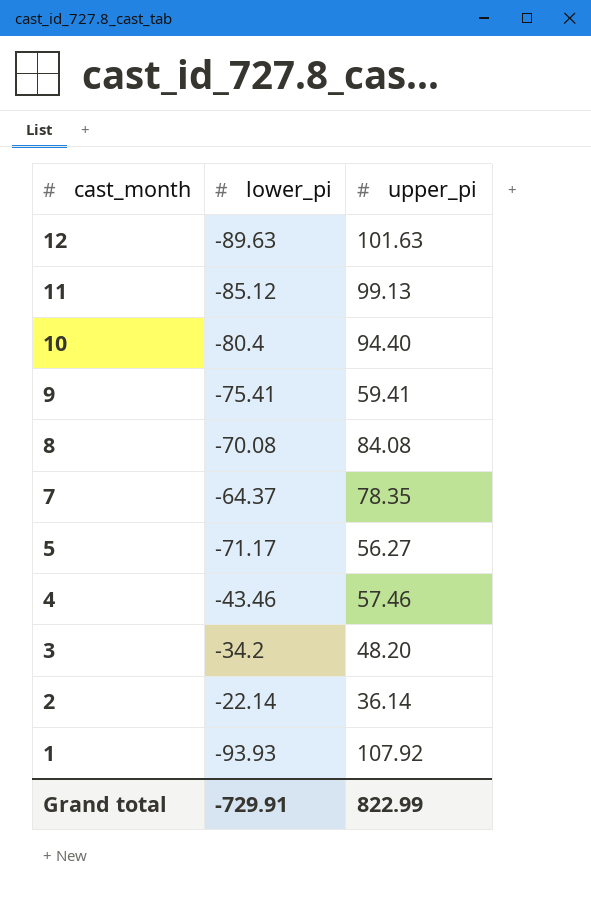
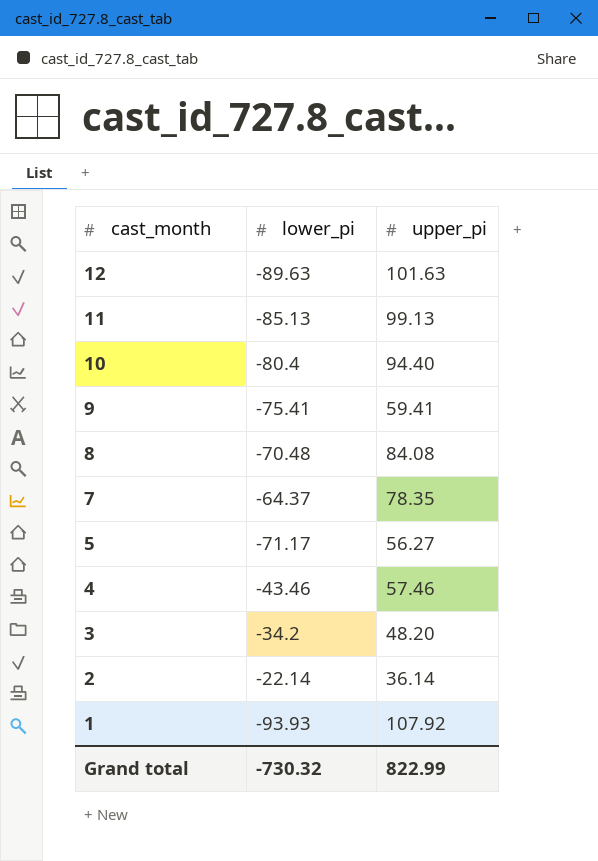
11 | lower_pi: -85.12 -> -85.13
8 | lower_pi: -70.08 -> -70.48
Grand total | lower_pi: -729.91 -> -730.32

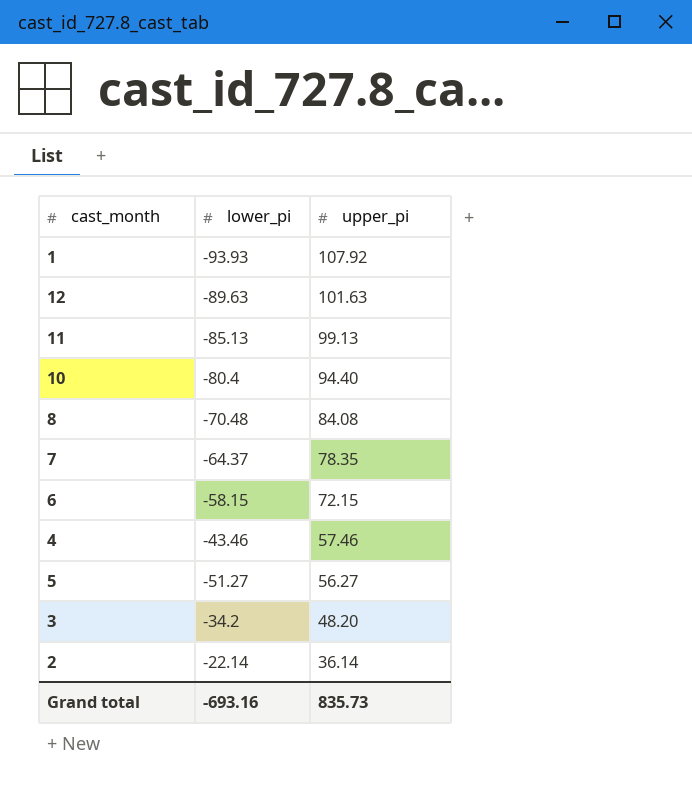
row order: cast_month descending -> upper_pi descending
row 9: -75.41 | 59.41 -> none
row 6: none -> -58.15 | 72.15
5 | lower_pi: -71.17 -> -51.27
Grand total | lower_pi: -730.32 -> -693.16
Grand total | upper_pi: 822.99 -> 835.73

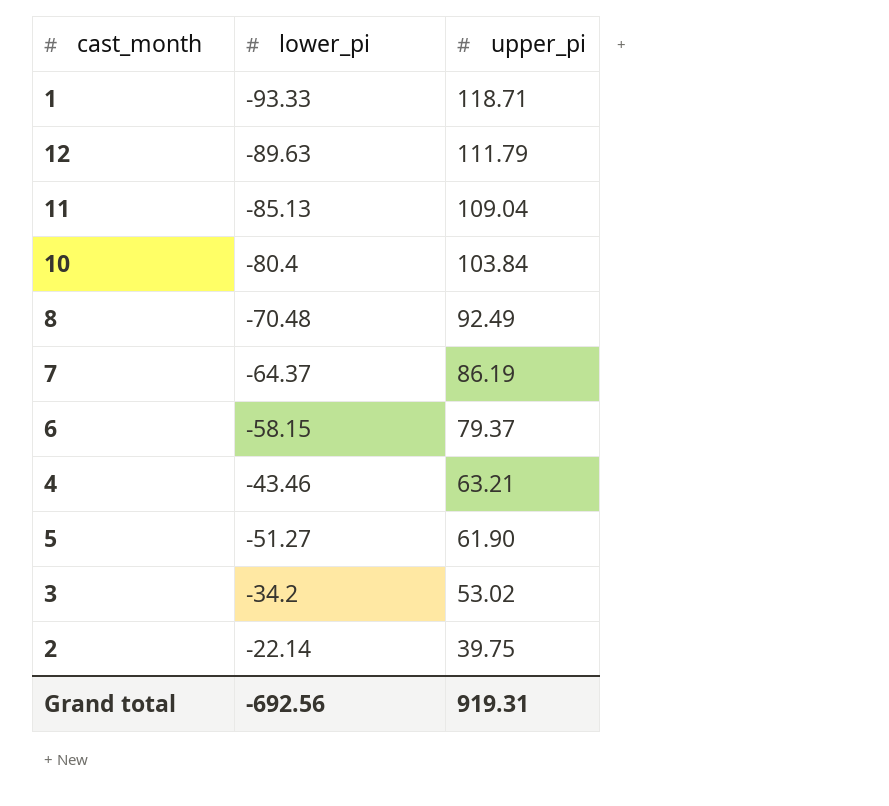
1 | lower_pi: -93.93 -> -93.33
1 | upper_pi: 107.92 -> 118.71
12 | upper_pi: 101.63 -> 111.79
11 | upper_pi: 99.13 -> 109.04
10 | upper_pi: 94.40 -> 103.84
8 | upper_pi: 84.08 -> 92.49
7 | upper_pi: 78.35 -> 86.19
6 | upper_pi: 72.15 -> 79.37
4 | upper_pi: 57.46 -> 63.21
5 | upper_pi: 56.27 -> 61.90
3 | upper_pi: 48.20 -> 53.02
2 | upper_pi: 36.14 -> 39.75
Grand total | lower_pi: -693.16 -> -692.56
Grand total | upper_pi: 835.73 -> 919.31

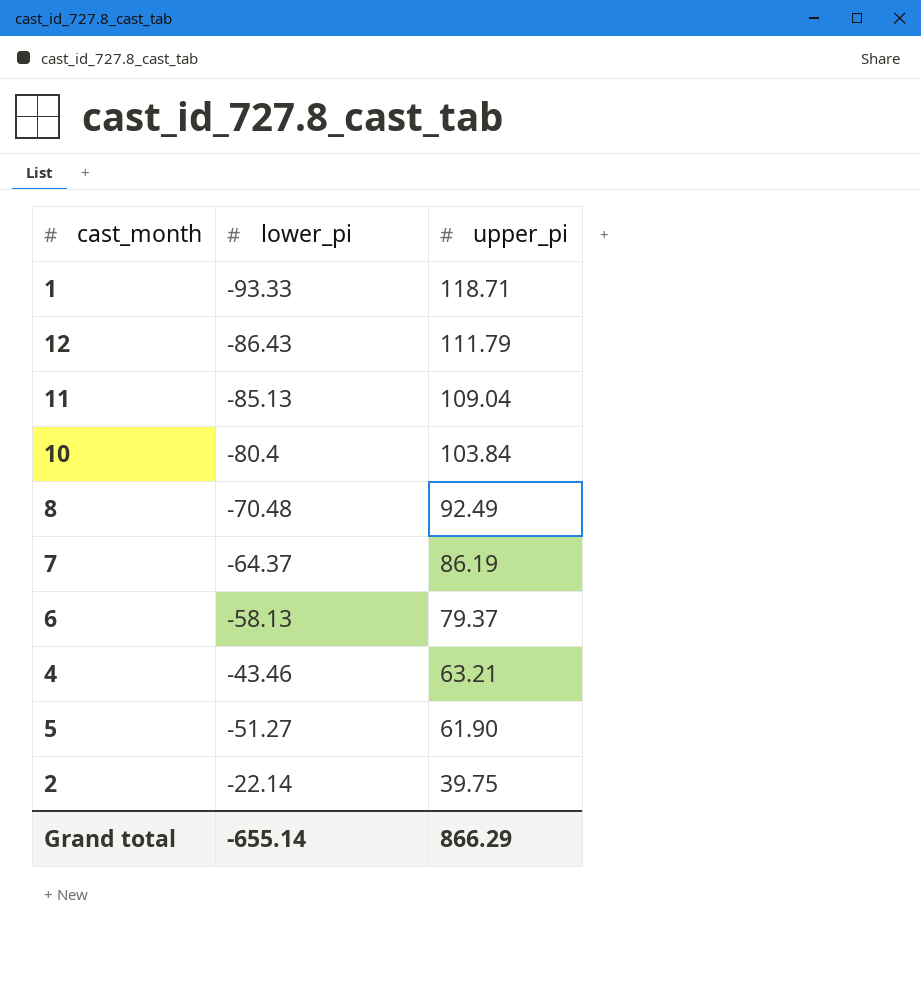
row 3: -34.2 | 53.02 -> none
12 | lower_pi: -89.63 -> -86.43
6 | lower_pi: -58.15 -> -58.13
Grand total | lower_pi: -692.56 -> -655.14
Grand total | upper_pi: 919.31 -> 866.29

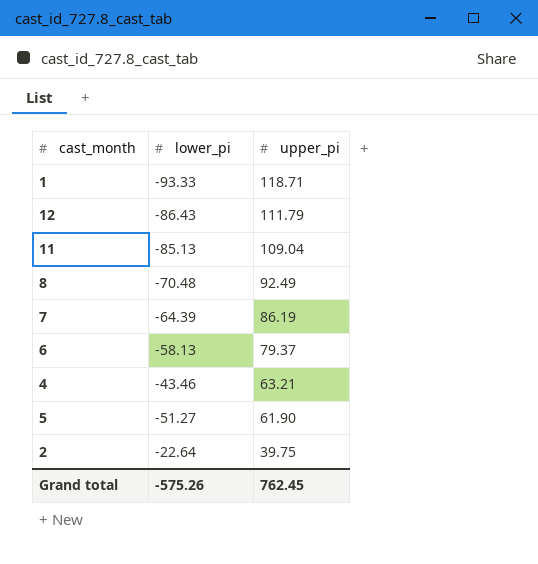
row 10: -80.4 | 103.84 -> none
7 | lower_pi: -64.37 -> -64.39
2 | lower_pi: -22.14 -> -22.64
Grand total | lower_pi: -655.14 -> -575.26
Grand total | upper_pi: 866.29 -> 762.45

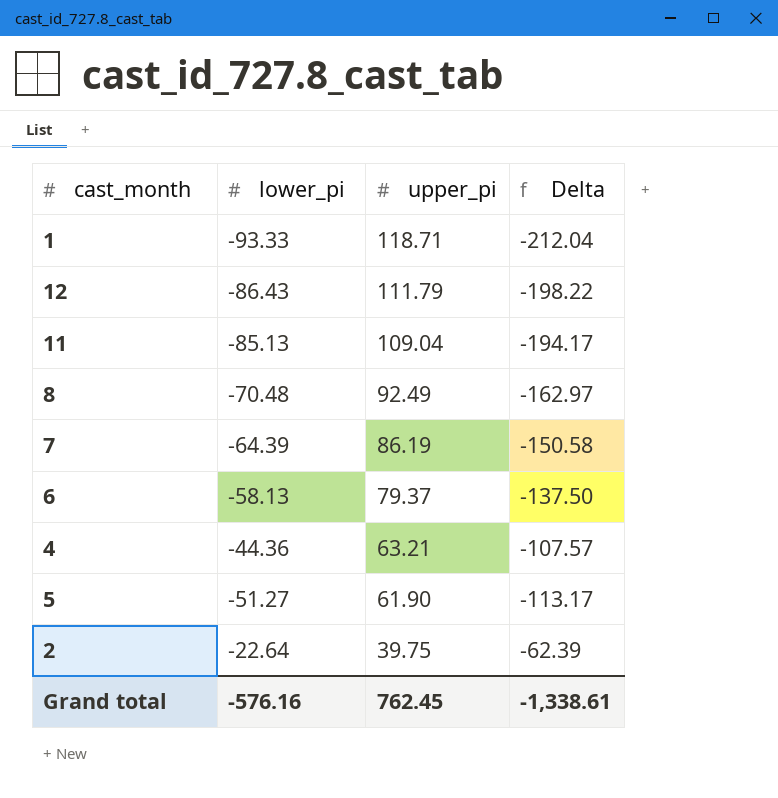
column Delta | formula: none -> [lower_pi] - [upper_pi]
4 | lower_pi: -43.46 -> -44.36
Grand total | lower_pi: -575.26 -> -576.16

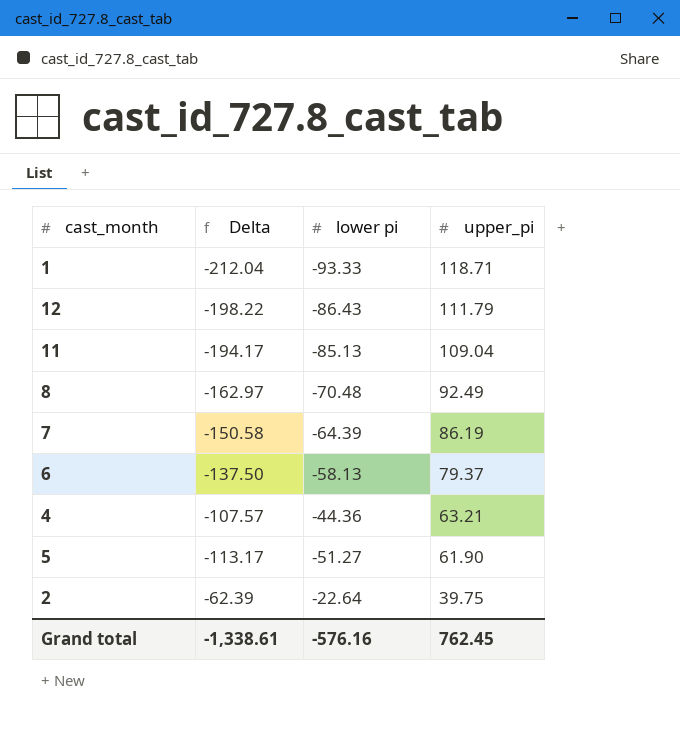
column Delta | position: 4 -> 2
column name: lower_pi -> lower pi

